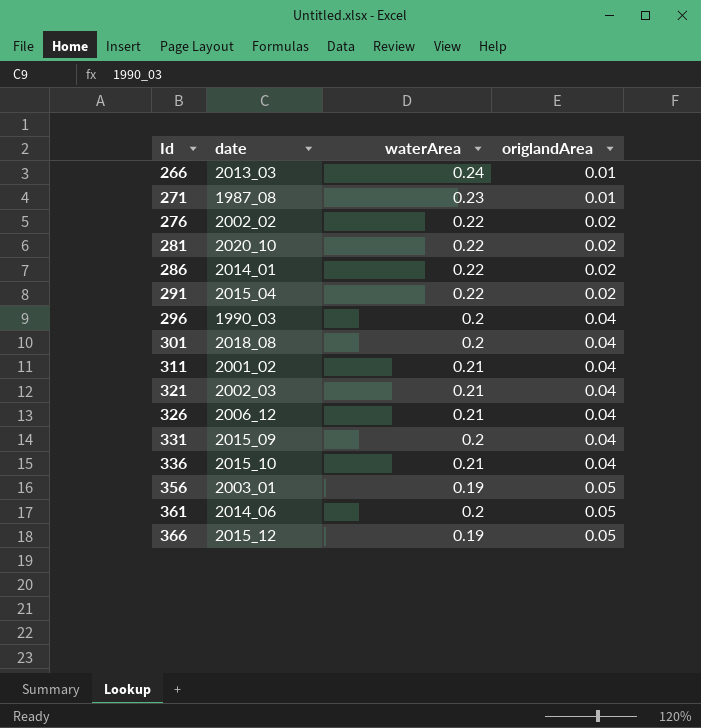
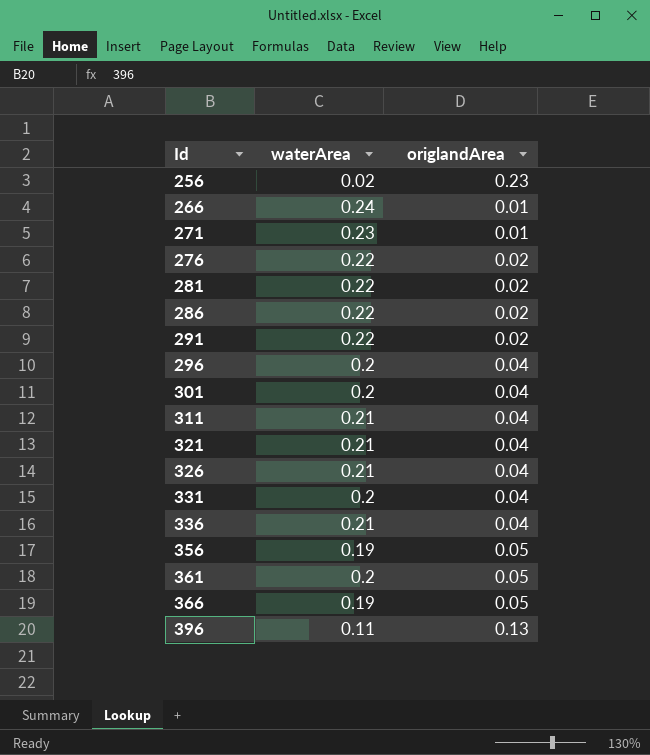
column date | position: 2 -> none
row 256: none -> 0.02 | 0.23
row 396: none -> 0.11 | 0.13

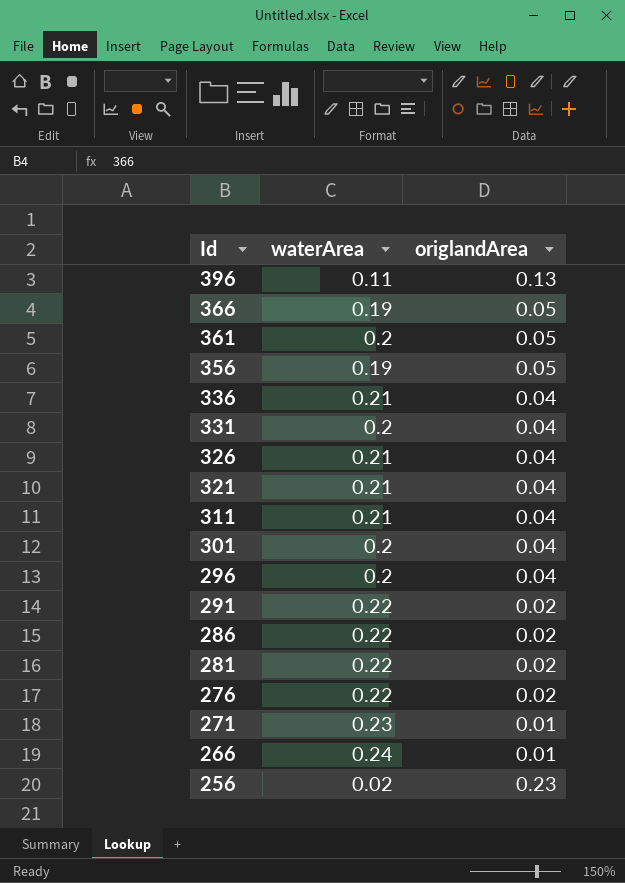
row order: Id ascending -> Id descending

